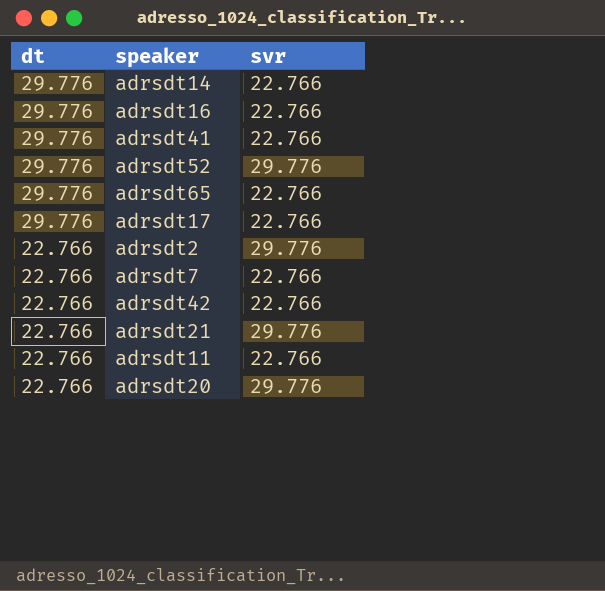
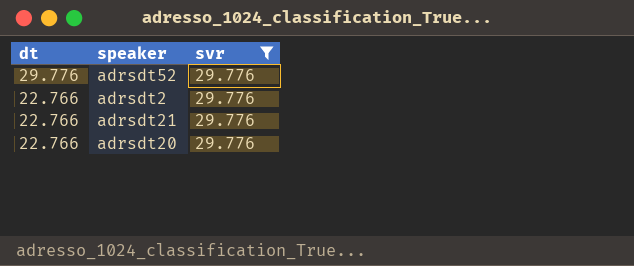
filter: none -> svr = 29.776

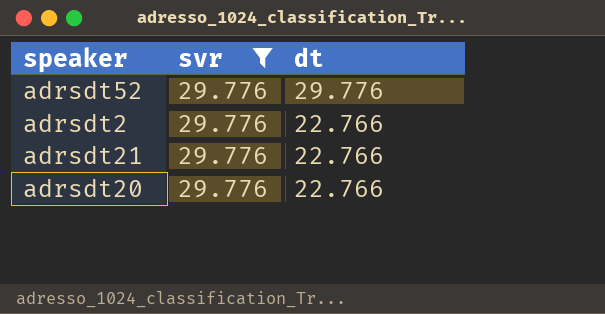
column dt | position: 1 -> 3

